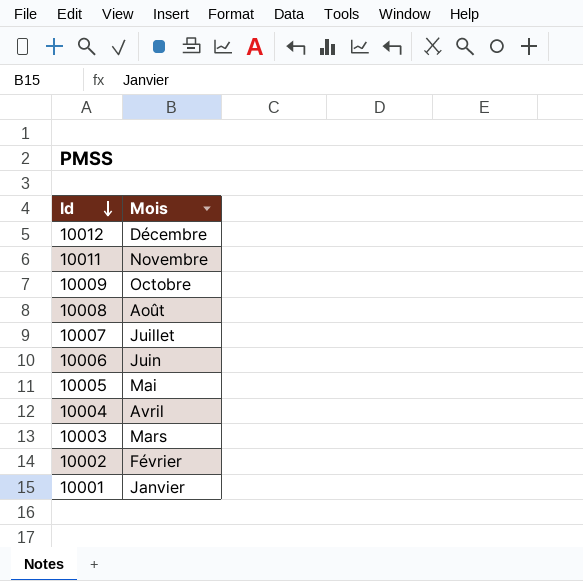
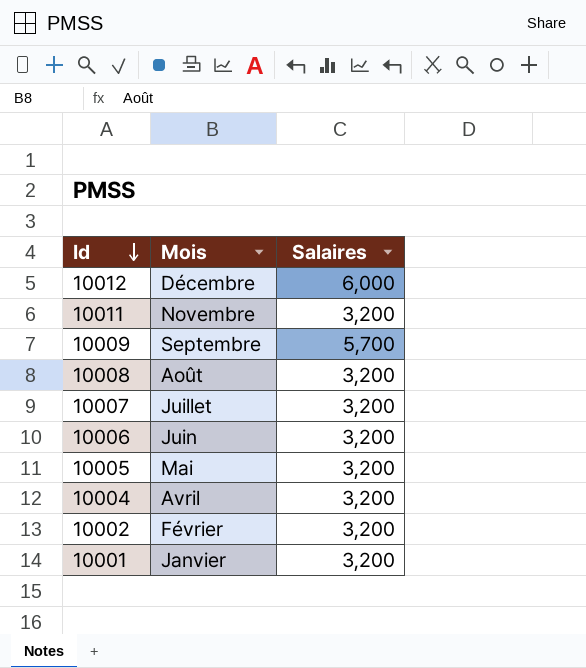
column Salaires | position: none -> 3
row 10003: Mars -> none
10009 | Mois: Octobre -> Septembre

